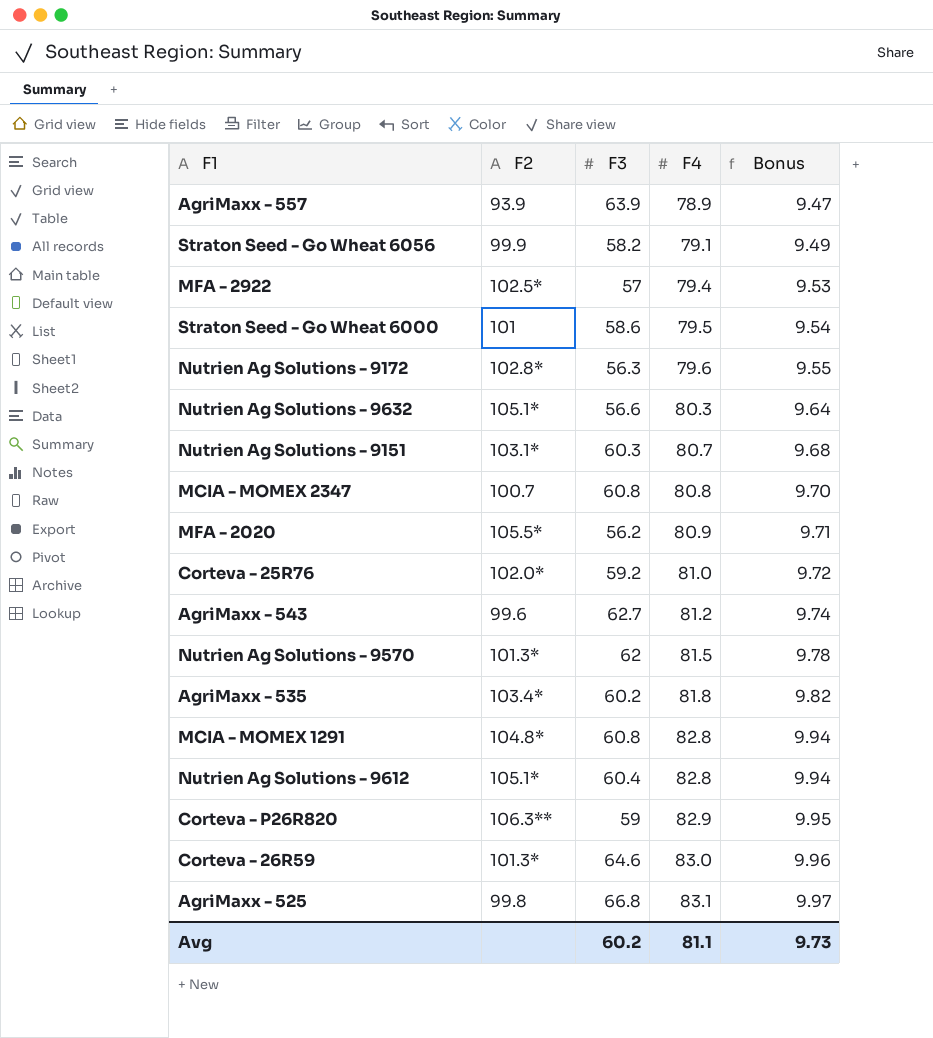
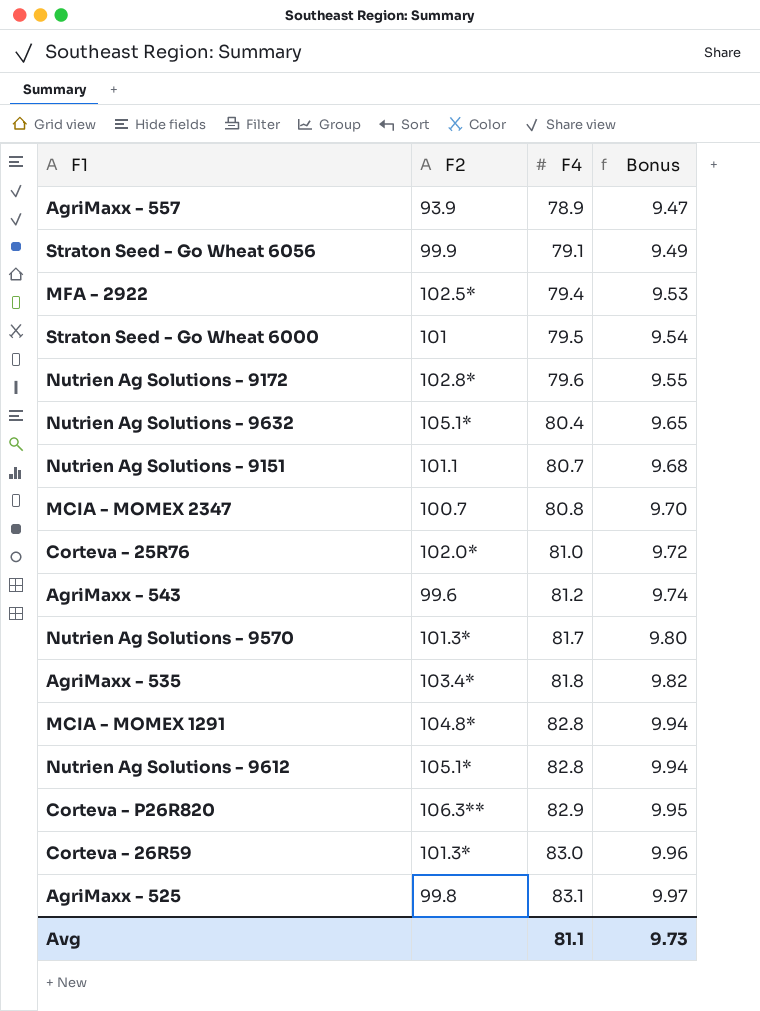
column F3 | position: 3 -> none
row MFA - 2020: 105.5* | 56.2 | 80.9 | 9.71 -> none
Nutrien Ag Solutions - 9632 | F4: 80.3 -> 80.4
Nutrien Ag Solutions - 9632 | Bonus: 9.64 -> 9.65
Nutrien Ag Solutions - 9151 | F2: 103.1* -> 101.1
Nutrien Ag Solutions - 9570 | F4: 81.5 -> 81.7
Nutrien Ag Solutions - 9570 | Bonus: 9.78 -> 9.80

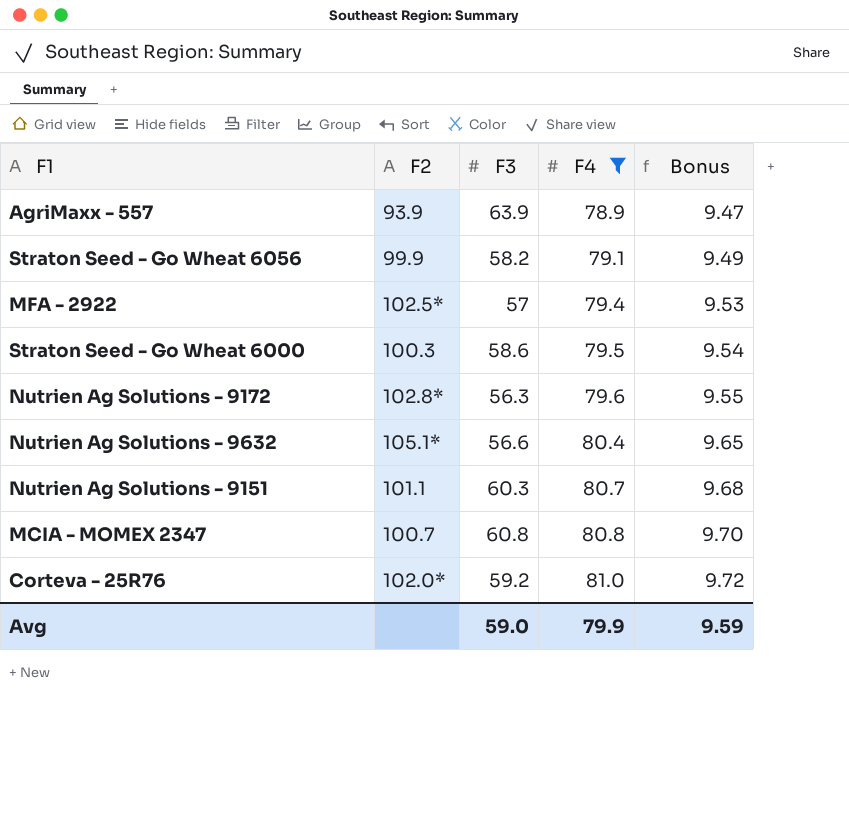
filter: none -> F4 <= 81.0
column F3 | position: none -> 3
Straton Seed - Go Wheat 6000 | F2: 101 -> 100.3
Avg | F4: 81.1 -> 79.9
Avg | Bonus: 9.73 -> 9.59

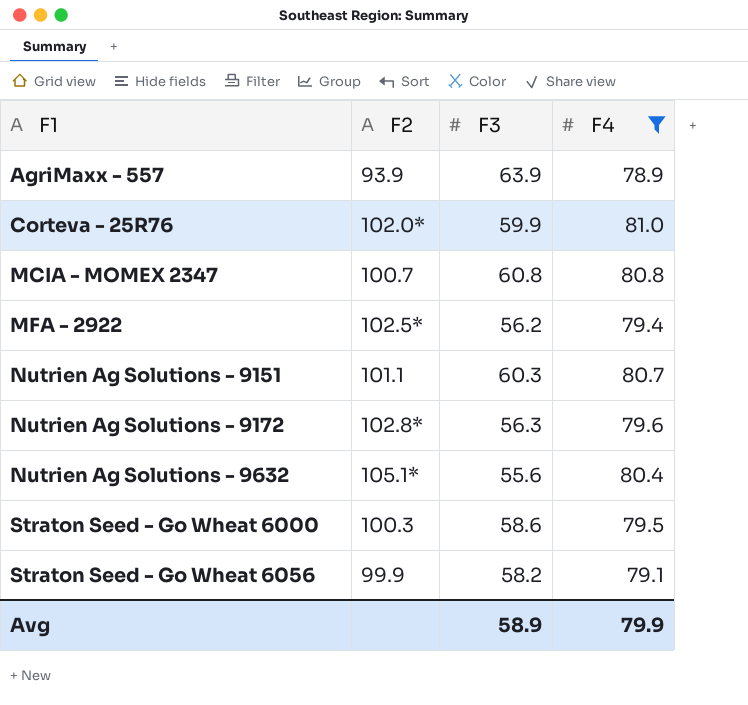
row order: F4 ascending -> F1 ascending
column Bonus | formula: [F4] * 0.12 -> none
Corteva - 25R76 | F3: 59.2 -> 59.9
MFA - 2922 | F3: 57 -> 56.2
Nutrien Ag Solutions - 9632 | F3: 56.6 -> 55.6
Avg | F3: 59.0 -> 58.9

